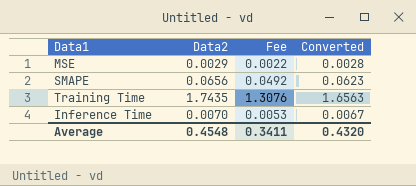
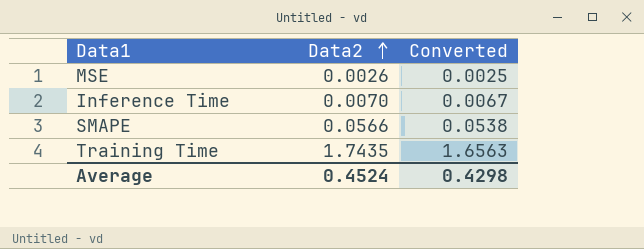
row order: none -> Data2 ascending
column Fee | formula: [Data2] * 0.75 -> none
MSE | Data2: 0.0029 -> 0.0026
MSE | Converted: 0.0028 -> 0.0025
SMAPE | Data2: 0.0656 -> 0.0566
SMAPE | Converted: 0.0623 -> 0.0538
Average | Data2: 0.4548 -> 0.4524
Average | Converted: 0.4320 -> 0.4298

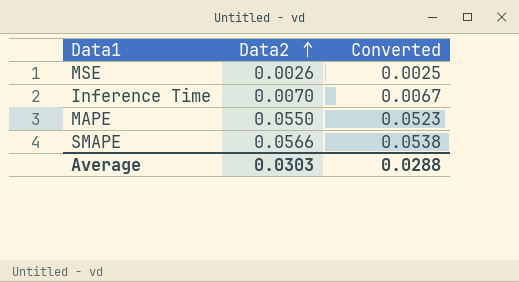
row Training Time: 1.7435 | 1.6563 -> none
row MAPE: none -> 0.0550 | 0.0523
Average | Data2: 0.4524 -> 0.0303
Average | Converted: 0.4298 -> 0.0288

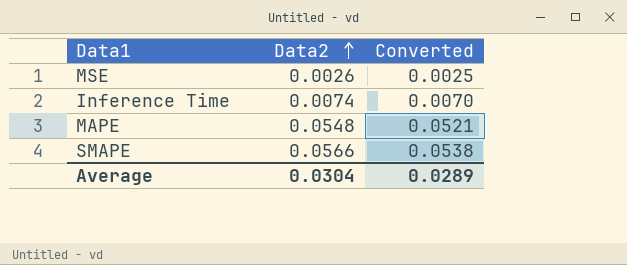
Inference Time | Data2: 0.0070 -> 0.0074
Inference Time | Converted: 0.0067 -> 0.0070
MAPE | Data2: 0.0550 -> 0.0548
MAPE | Converted: 0.0523 -> 0.0521
Average | Data2: 0.0303 -> 0.0304
Average | Converted: 0.0288 -> 0.0289

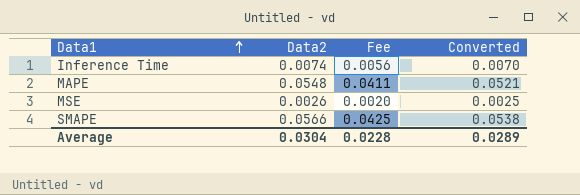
row order: Data2 ascending -> Data1 ascending
column Fee | formula: none -> [Data2] * 0.75

